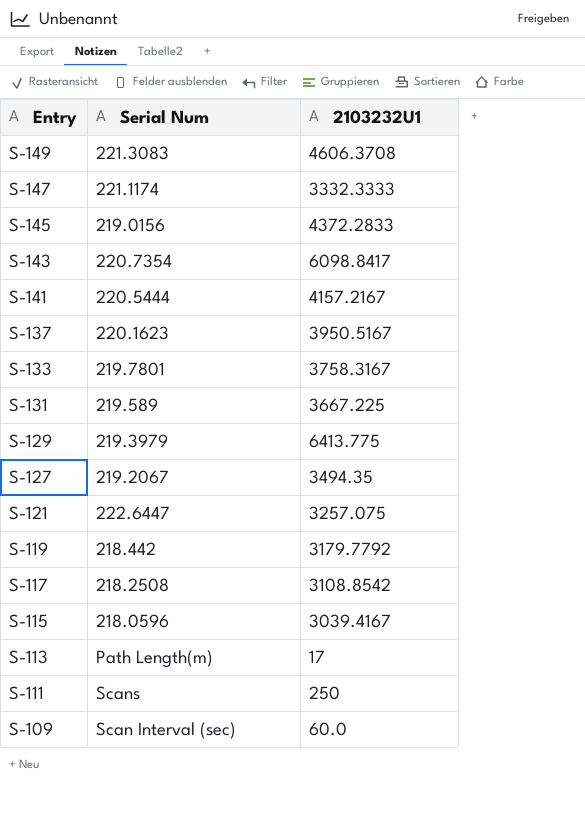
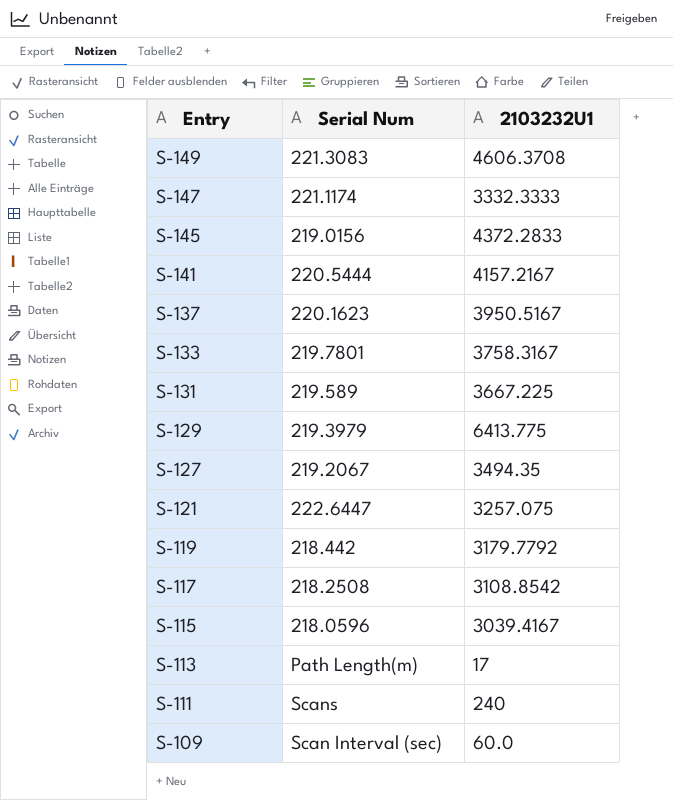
row S-143: 220.7354 | 6098.8417 -> none
S-111 | 2103232U1: 250 -> 240

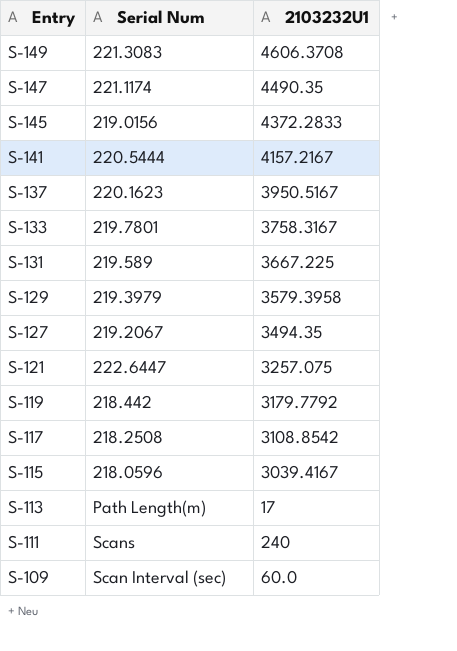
S-147 | 2103232U1: 3332.3333 -> 4490.35
S-129 | 2103232U1: 6413.775 -> 3579.3958

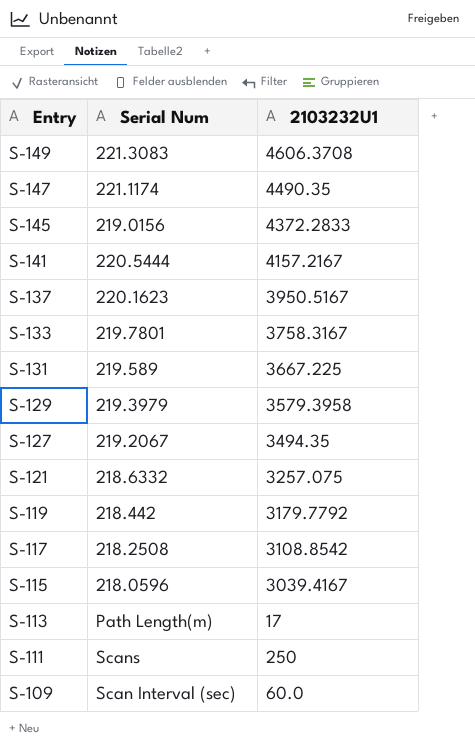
S-121 | Serial Num: 222.6447 -> 218.6332
S-111 | 2103232U1: 240 -> 250

